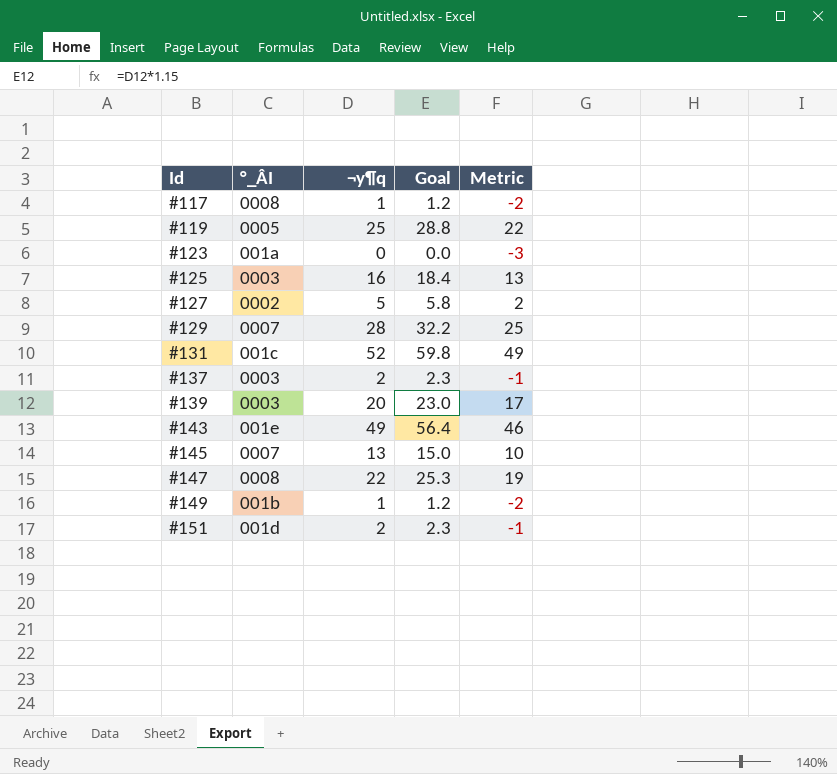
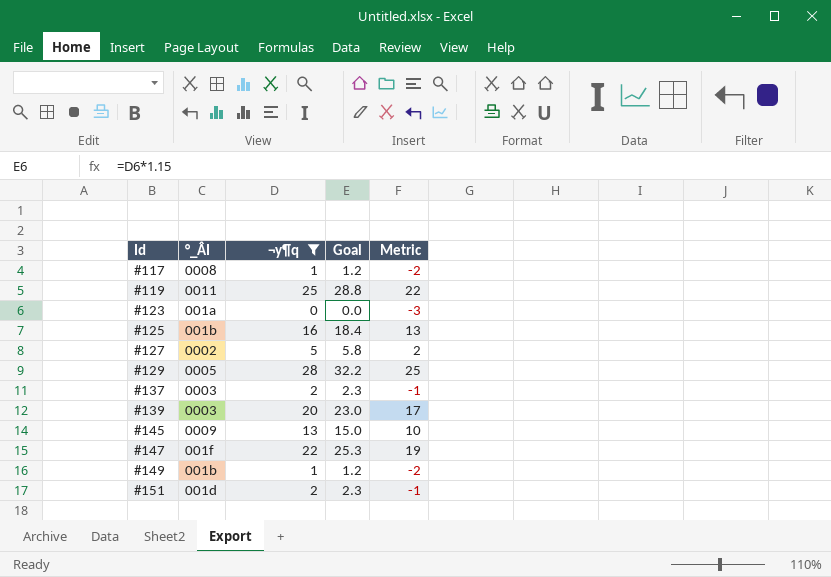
filter: none -> ¬y¶q <= 28
#119 | °_ÂI: 0005 -> 0011
#125 | °_ÂI: 0003 -> 001b
#129 | °_ÂI: 0007 -> 0005
#145 | °_ÂI: 0007 -> 0009
#147 | °_ÂI: 0008 -> 001f

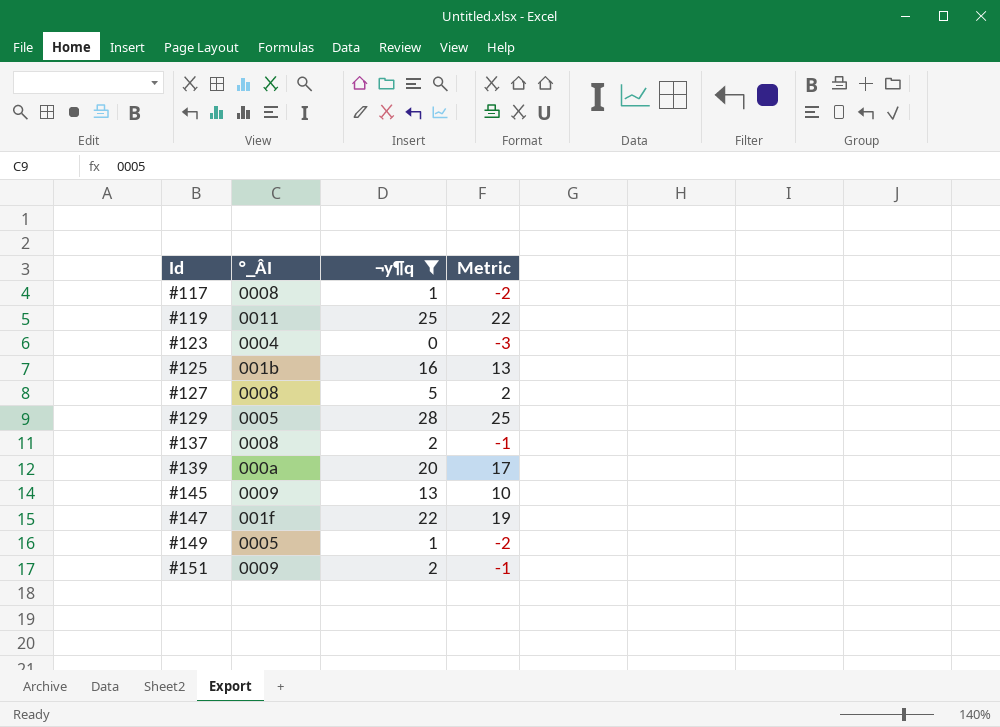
column Goal | formula: [¬y¶q] * 1.15 -> none
#123 | °_ÂI: 001a -> 0004
#127 | °_ÂI: 0002 -> 0008
#137 | °_ÂI: 0003 -> 0008
#139 | °_ÂI: 0003 -> 000a
#149 | °_ÂI: 001b -> 0005
#151 | °_ÂI: 001d -> 0009

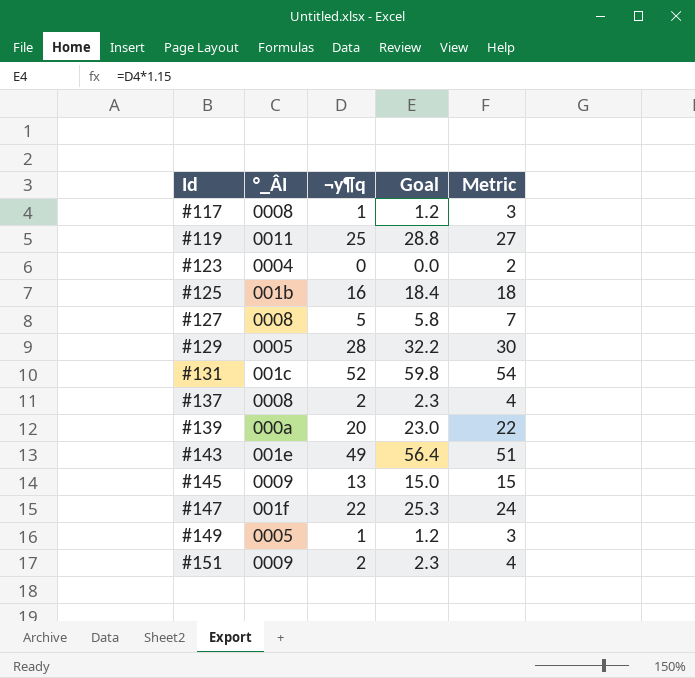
filter: ¬y¶q <= 28 -> none
column Goal | formula: none -> [¬y¶q] * 1.15
column Metric | formula: [¬y¶q] - 3 -> [¬y¶q] + 2

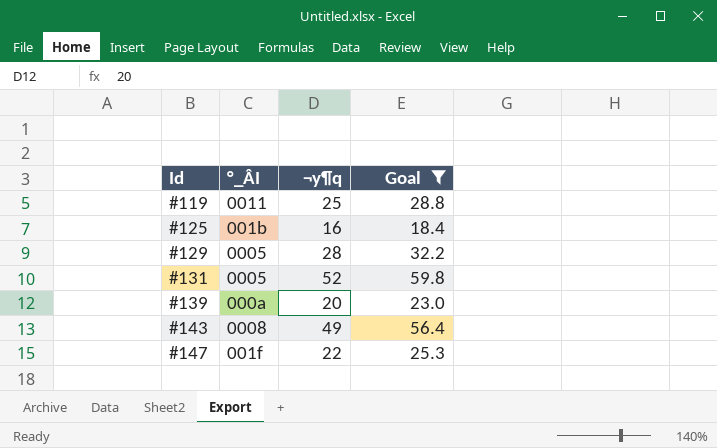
filter: none -> Goal >= 18.4
column Metric | formula: [¬y¶q] + 2 -> none
#131 | °_ÂI: 001c -> 0005
#143 | °_ÂI: 001e -> 0008

